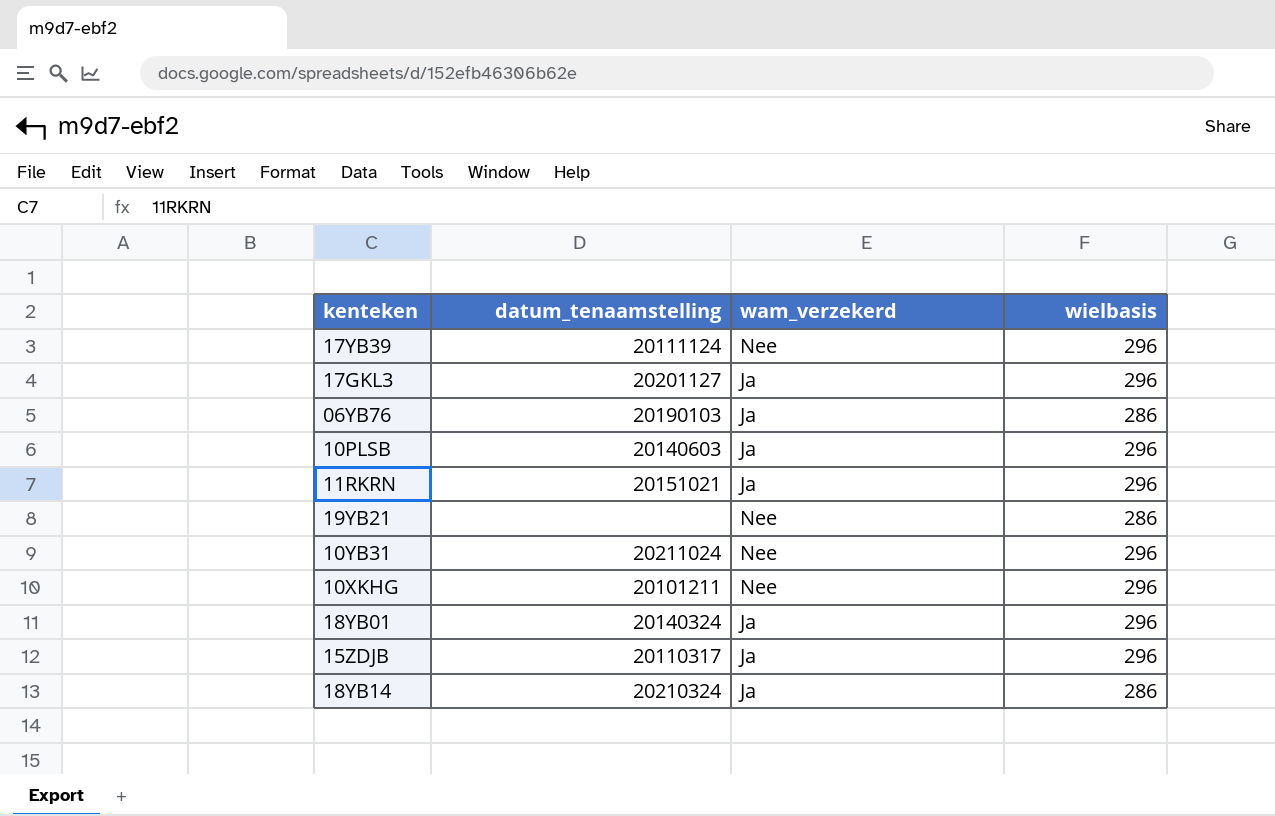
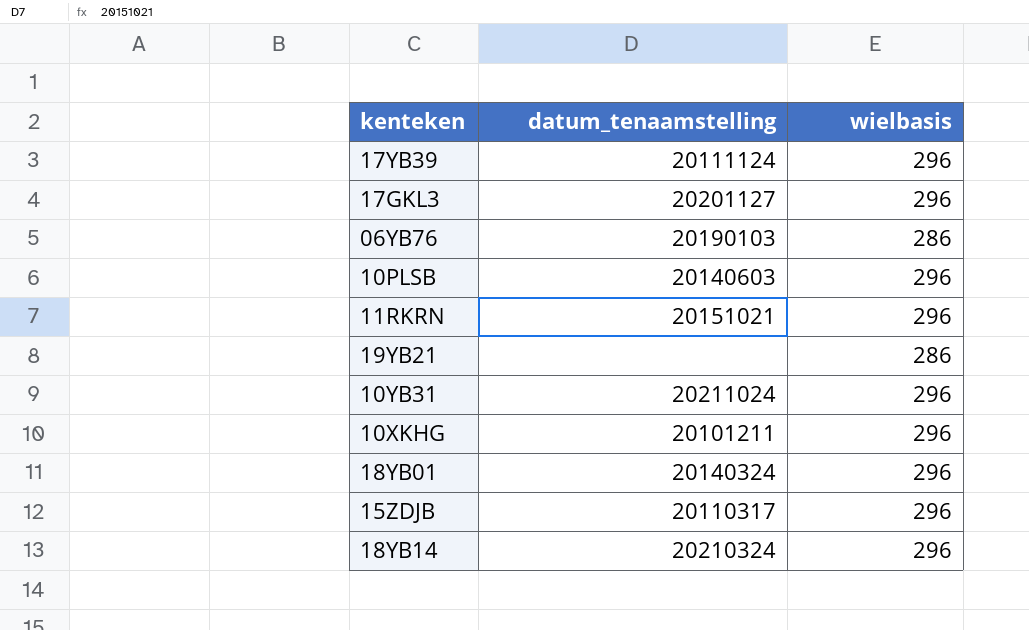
column wam_verzekerd | position: 3 -> none
18YB14 | wielbasis: 286 -> 296

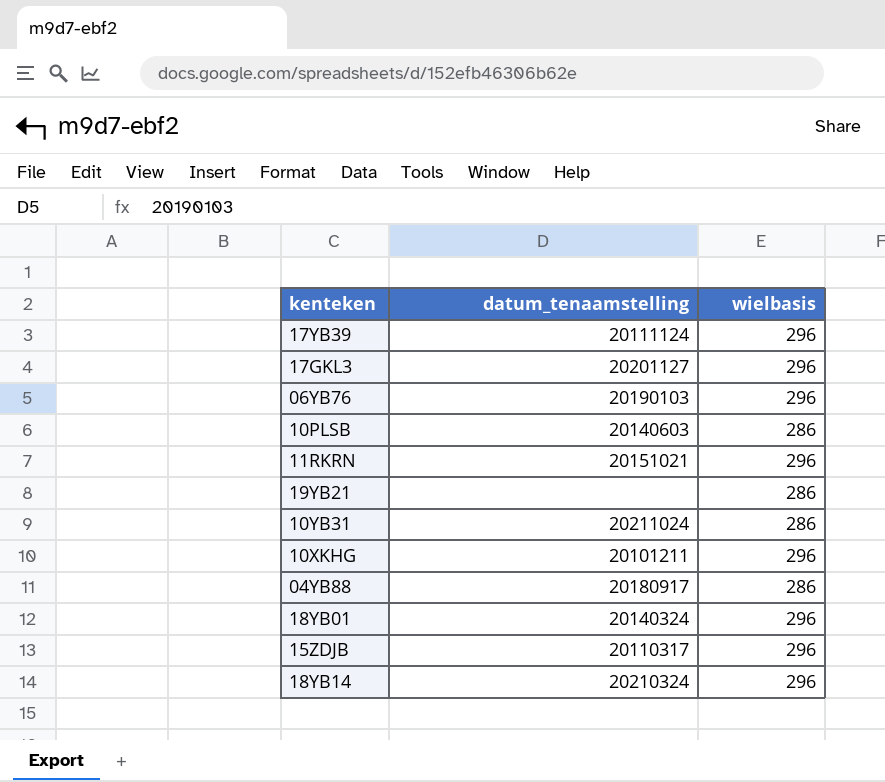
06YB76 | wielbasis: 286 -> 296
10PLSB | wielbasis: 296 -> 286
10YB31 | wielbasis: 296 -> 286
row 04YB88: none -> 20180917 | 286

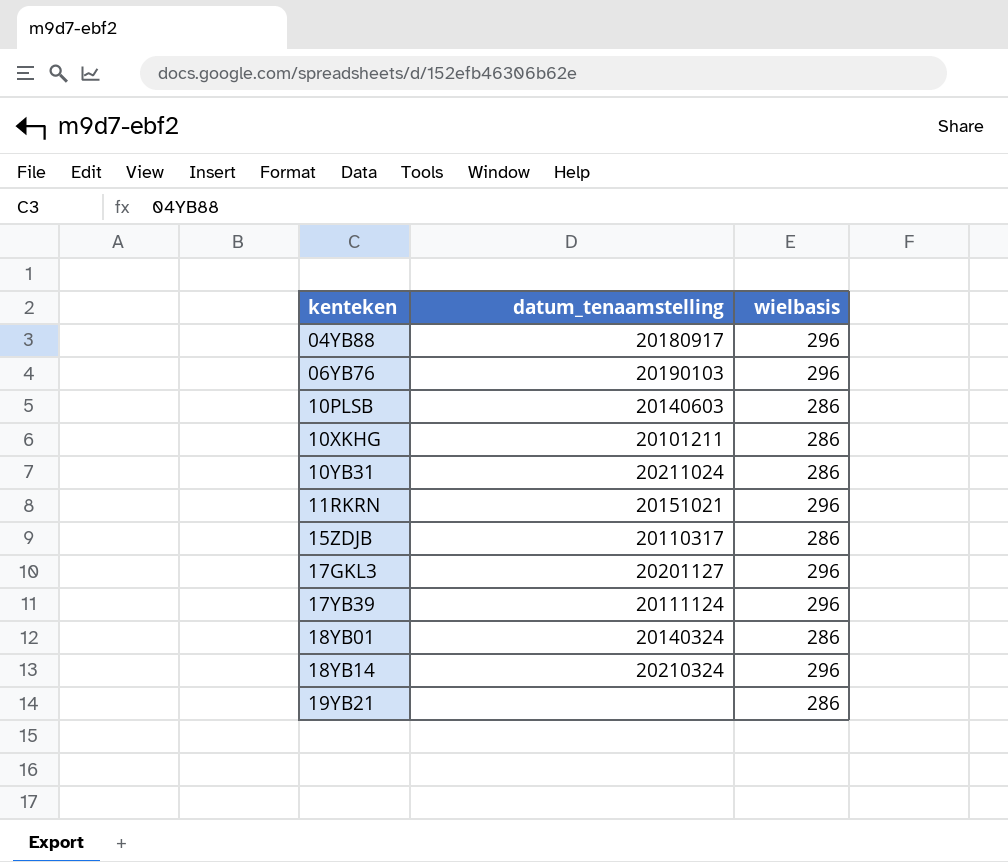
row order: none -> kenteken ascending
04YB88 | wielbasis: 286 -> 296
10XKHG | wielbasis: 296 -> 286
15ZDJB | wielbasis: 296 -> 286
18YB01 | wielbasis: 296 -> 286

